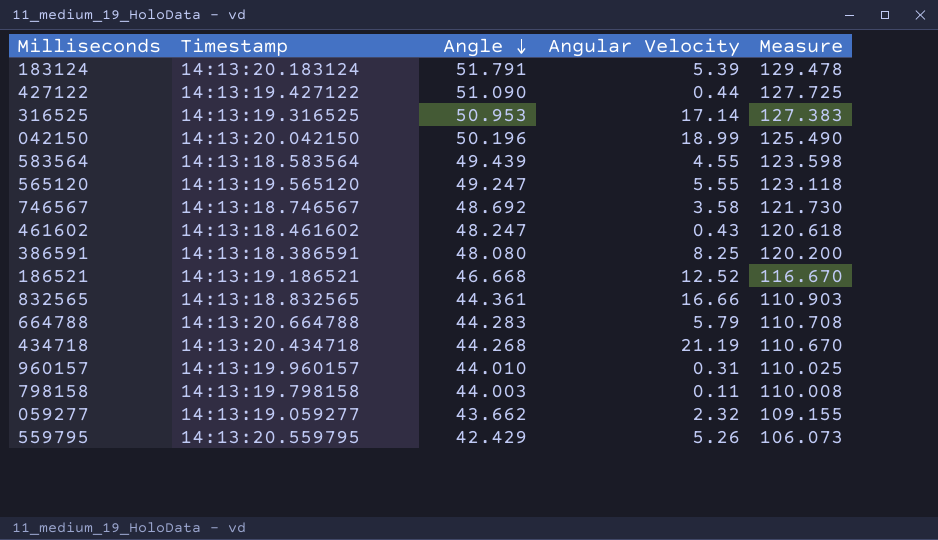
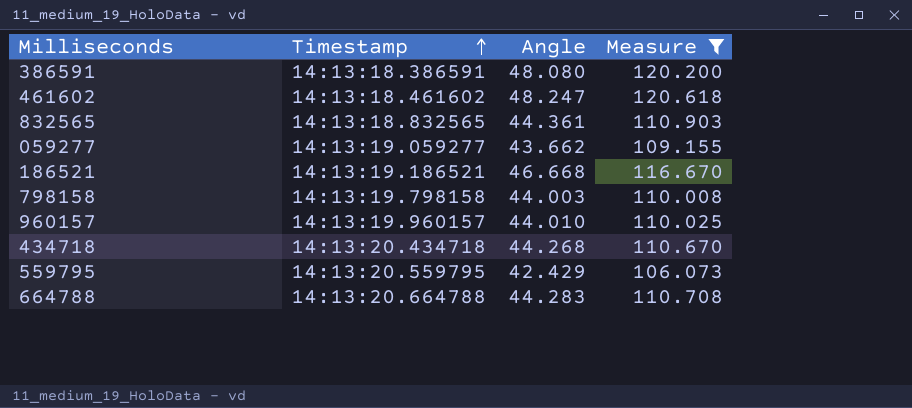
filter: none -> Measure <= 120.618
row order: Angle descending -> Timestamp ascending
column Angular Velocity | position: 4 -> none

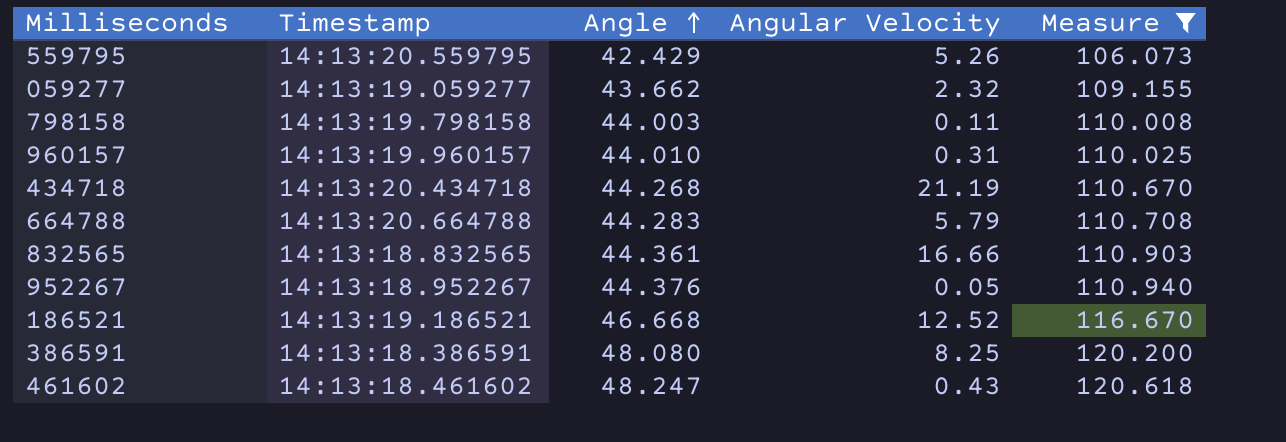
row order: Timestamp ascending -> Angle ascending
column Angular Velocity | position: none -> 4
row 952267: none -> 14:13:18.952267 | 44.376 | 0.05 | 110.940

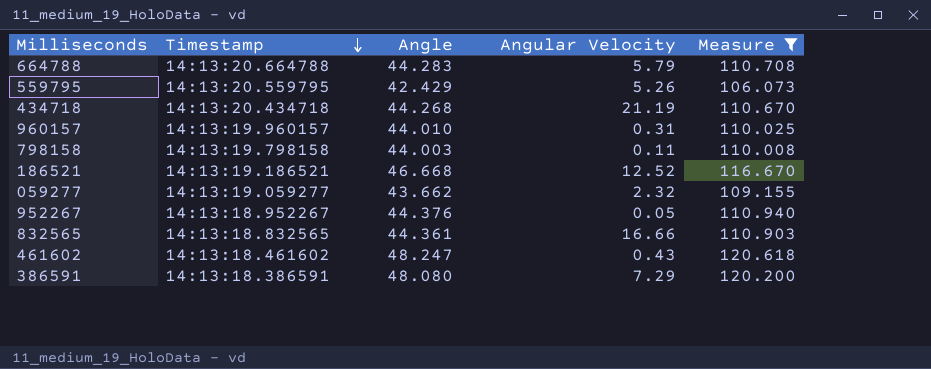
row order: Angle ascending -> Timestamp descending
386591 | Angular Velocity: 8.25 -> 7.29

